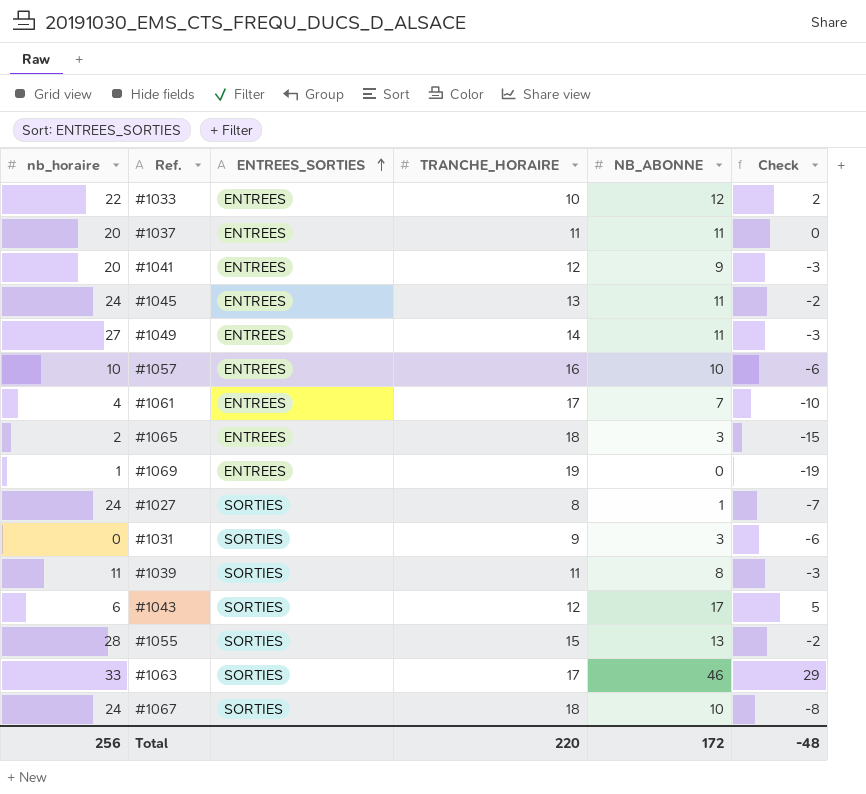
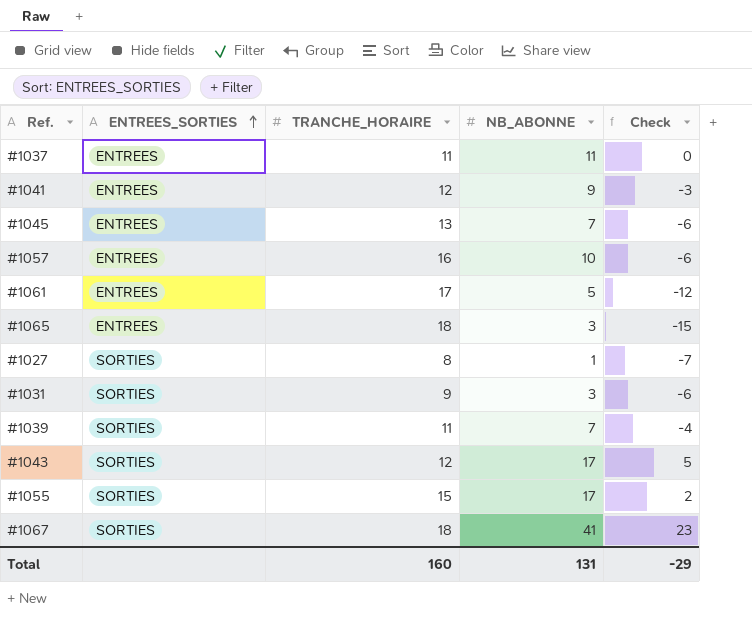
column nb_horaire | position: 1 -> none
row #1033: 22 | ENTREES | 10 | 12 | 2 -> none
row #1049: 27 | ENTREES | 14 | 11 | -3 -> none
row #1069: 1 | ENTREES | 19 | 0 | -19 -> none
row #1063: 33 | SORTIES | 17 | 46 | 29 -> none
#1045 | NB_ABONNE: 11 -> 7
#1045 | Check: -2 -> -6
#1061 | NB_ABONNE: 7 -> 5
#1061 | Check: -10 -> -12
#1039 | NB_ABONNE: 8 -> 7
#1039 | Check: -3 -> -4
#1055 | NB_ABONNE: 13 -> 17
#1055 | Check: -2 -> 2
#1067 | NB_ABONNE: 10 -> 41
#1067 | Check: -8 -> 23
Total | TRANCHE_HORAIRE: 220 -> 160
Total | NB_ABONNE: 172 -> 131
Total | Check: -48 -> -29

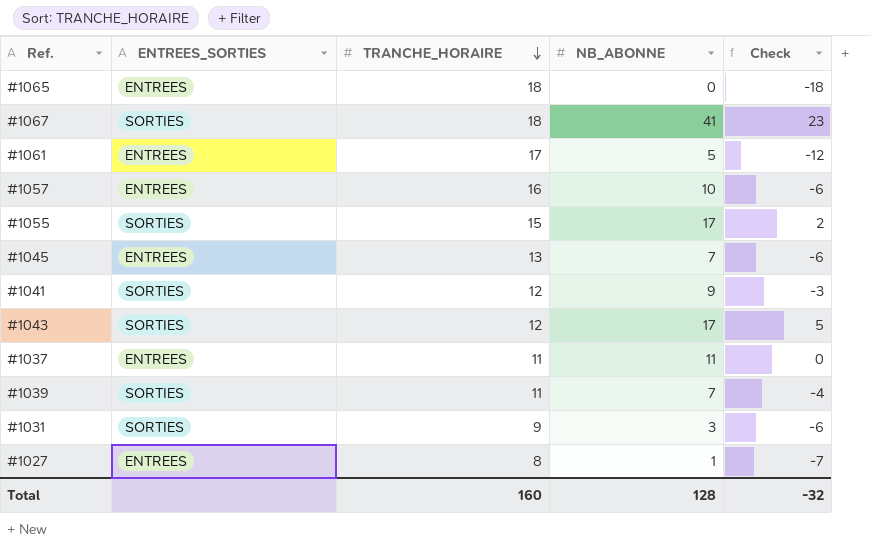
row order: ENTREES_SORTIES ascending -> TRANCHE_HORAIRE descending
#1065 | NB_ABONNE: 3 -> 0
#1065 | Check: -15 -> -18
#1041 | ENTREES_SORTIES: ENTREES -> SORTIES
#1027 | ENTREES_SORTIES: SORTIES -> ENTREES
Total | NB_ABONNE: 131 -> 128
Total | Check: -29 -> -32

